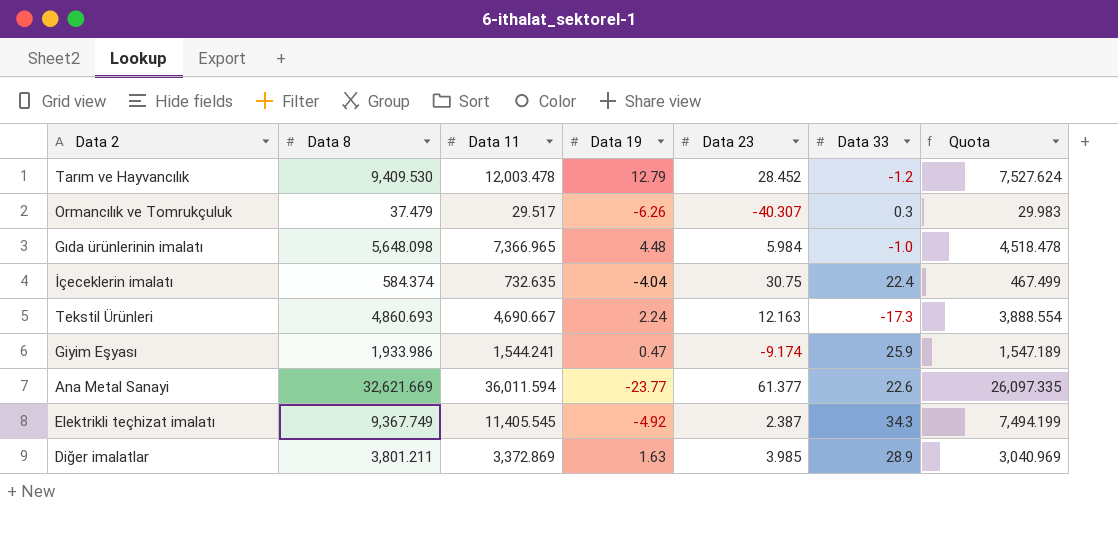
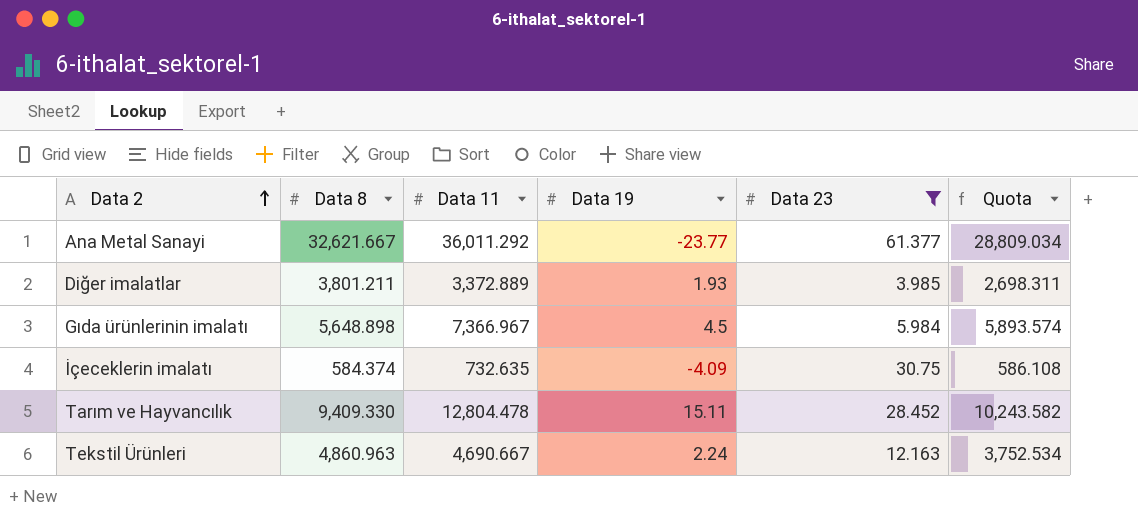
filter: none -> Data 23 >= 3.985
row order: none -> Data 2 ascending
column Data 33 | position: 6 -> none
column Quota | formula: [Data 8] * 0.8 -> [Data 11] * 0.8
Ana Metal Sanayi | Data 8: 32,621.669 -> 32,621.667
Ana Metal Sanayi | Data 11: 36,011.594 -> 36,011.292
Diğer imalatlar | Data 11: 3,372.869 -> 3,372.889
Diğer imalatlar | Data 19: 1.63 -> 1.93
Gıda ürünlerinin imalatı | Data 8: 5,648.098 -> 5,648.898
Gıda ürünlerinin imalatı | Data 11: 7,366.965 -> 7,366.967
Gıda ürünlerinin imalatı | Data 19: 4.48 -> 4.5
İçeceklerin imalatı | Data 19: -4.04 -> -4.09
Tarım ve Hayvancılık | Data 8: 9,409.530 -> 9,409.330
Tarım ve Hayvancılık | Data 11: 12,003.478 -> 12,804.478
Tarım ve Hayvancılık | Data 19: 12.79 -> 15.11
Tekstil Ürünleri | Data 8: 4,860.693 -> 4,860.963

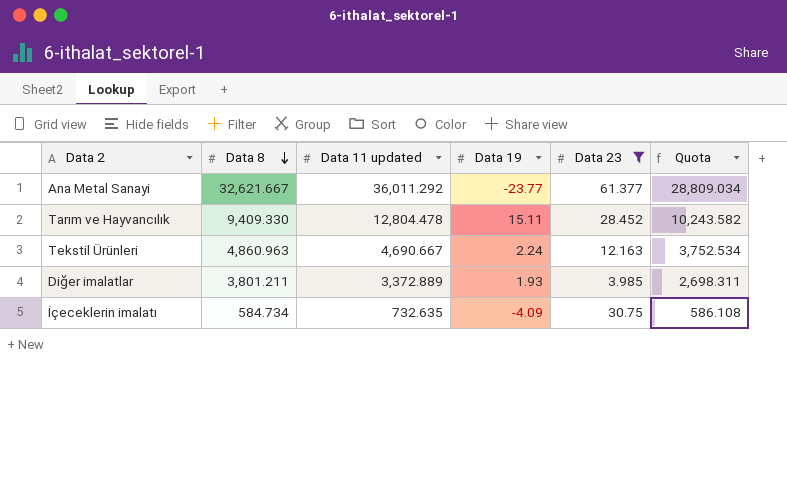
row order: Data 2 ascending -> Data 8 descending
column name: Data 11 -> Data 11 updated
row Gıda ürünlerinin imalatı: 5,648.898 | 7,366.967 | 4.5 | 5.984 | 5,893.574 -> none
İçeceklerin imalatı | Data 8: 584.374 -> 584.734

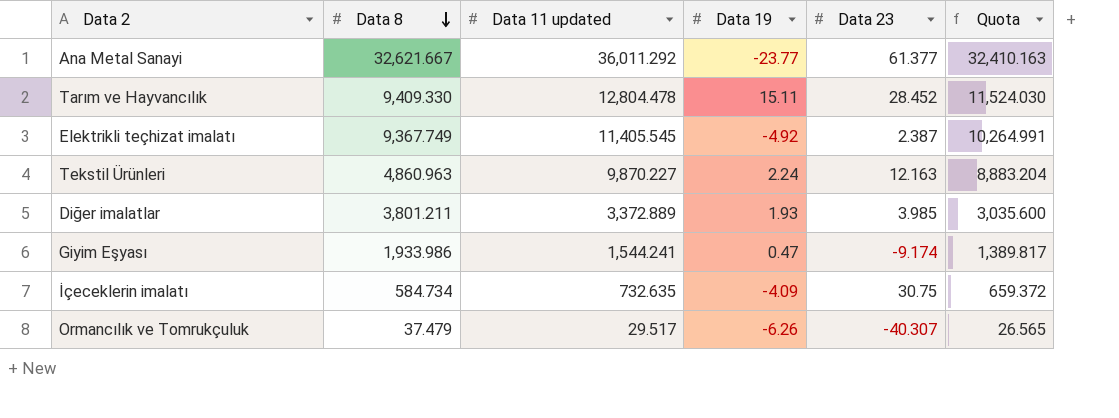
filter: Data 23 >= 3.985 -> none
column Quota | formula: [Data 11 updated] * 0.8 -> [Data 11 updated] * 0.9
Tekstil Ürünleri | Data 11 updated: 4,690.667 -> 9,870.227

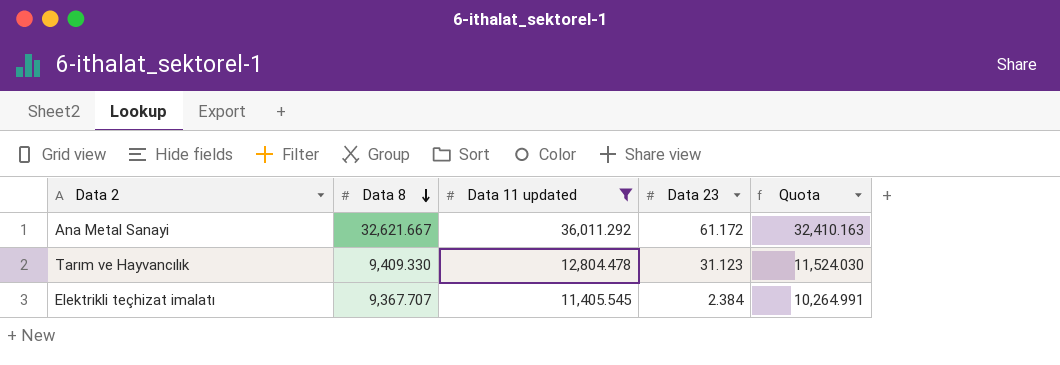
filter: none -> Data 11 updated >= 11,405.545
column Data 19 | position: 4 -> none
Ana Metal Sanayi | Data 23: 61.377 -> 61.172
Tarım ve Hayvancılık | Data 23: 28.452 -> 31.123
Elektrikli teçhizat imalatı | Data 8: 9,367.749 -> 9,367.707
Elektrikli teçhizat imalatı | Data 23: 2.387 -> 2.384

